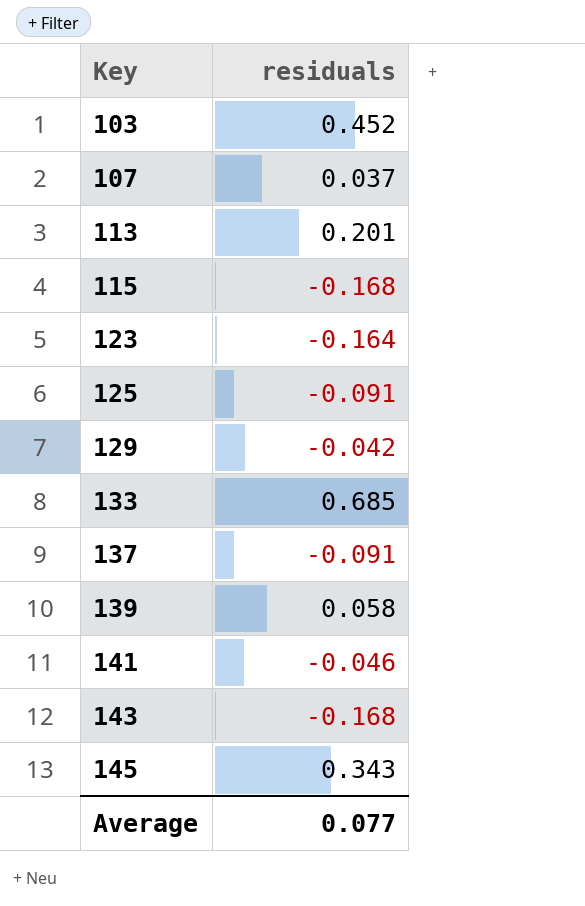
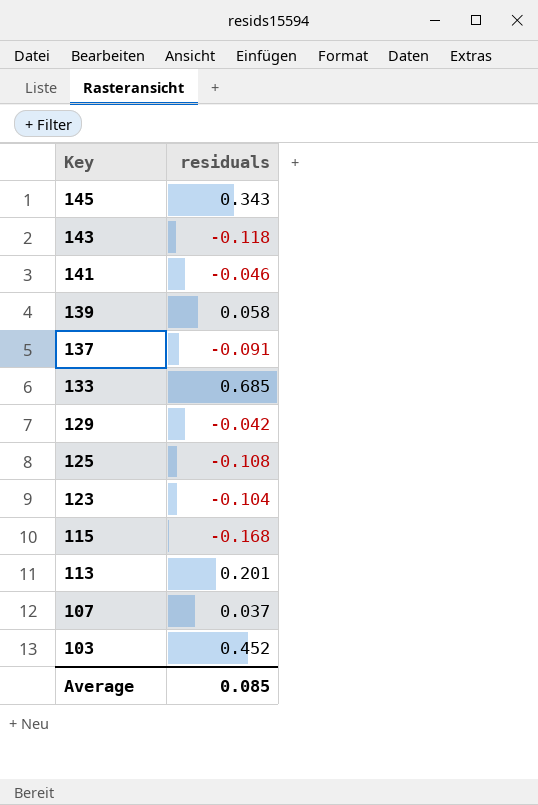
row order: Key ascending -> Key descending
143 | residuals: -0.168 -> -0.118
125 | residuals: -0.091 -> -0.108
123 | residuals: -0.164 -> -0.104
Average | residuals: 0.077 -> 0.085

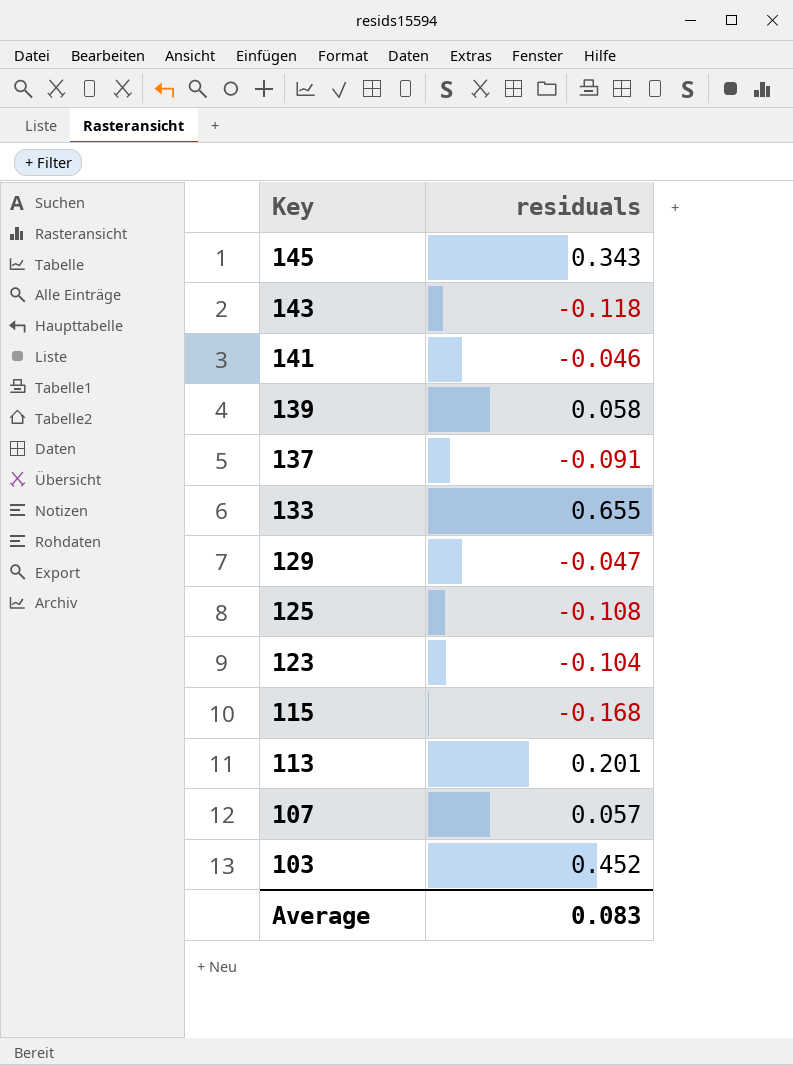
133 | residuals: 0.685 -> 0.655
129 | residuals: -0.042 -> -0.047
107 | residuals: 0.037 -> 0.057
Average | residuals: 0.085 -> 0.083

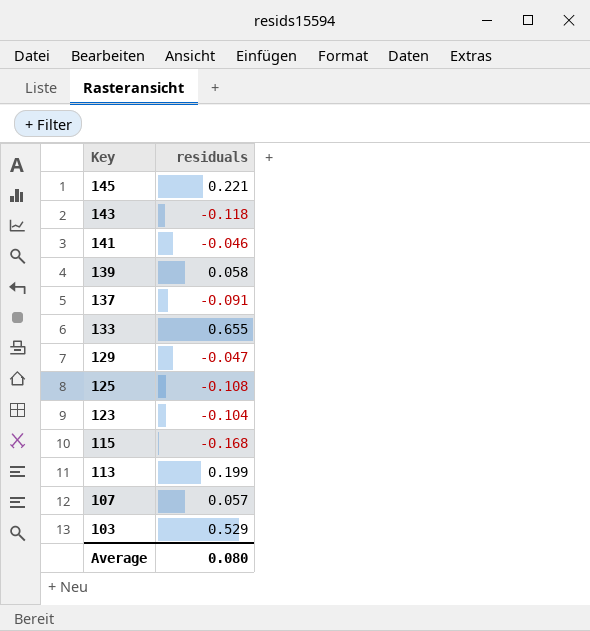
145 | residuals: 0.343 -> 0.221
113 | residuals: 0.201 -> 0.199
103 | residuals: 0.452 -> 0.529
Average | residuals: 0.083 -> 0.080

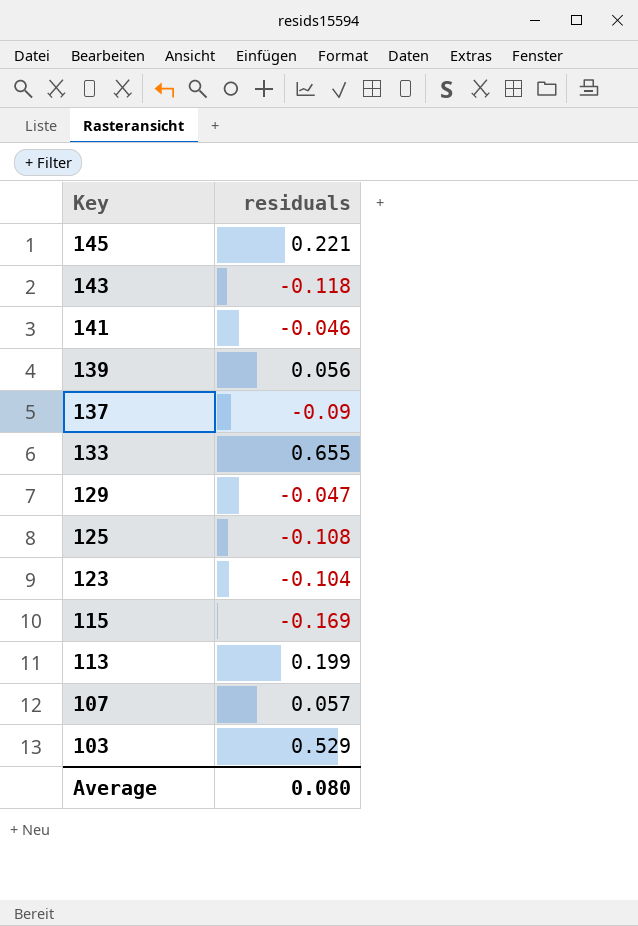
139 | residuals: 0.058 -> 0.056
137 | residuals: -0.091 -> -0.09
115 | residuals: -0.168 -> -0.169

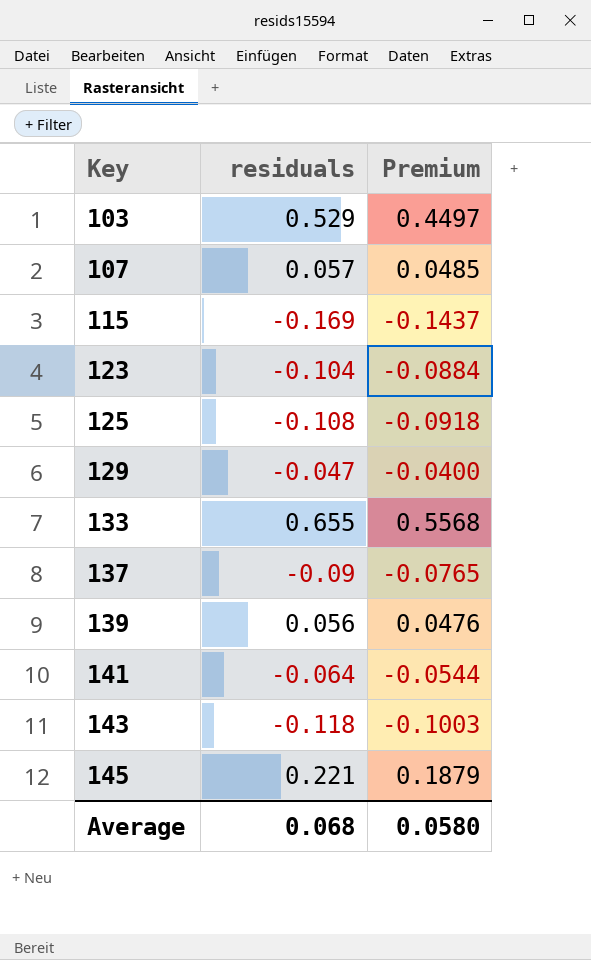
row order: Key descending -> Key ascending
column Premium | formula: none -> [residuals] * 0.85
row 113: 0.199 -> none
141 | residuals: -0.046 -> -0.064
Average | residuals: 0.080 -> 0.068

